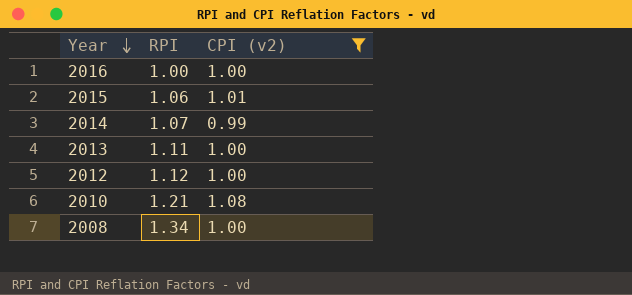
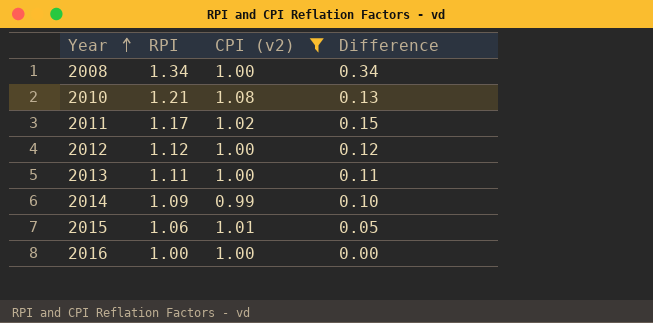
row order: Year descending -> Year ascending
column Difference | formula: none -> [RPI] - [CPI (v2)]
row 2011: none -> 1.17 | 1.02 | 0.15
2014 | RPI: 1.07 -> 1.09

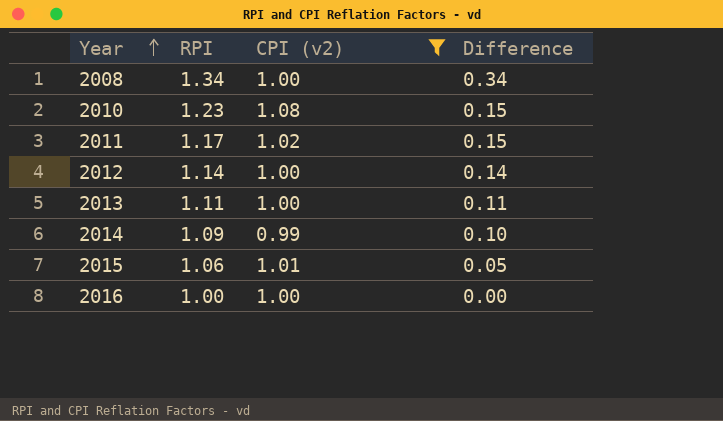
2010 | RPI: 1.21 -> 1.23
2010 | Difference: 0.13 -> 0.15
2012 | RPI: 1.12 -> 1.14
2012 | Difference: 0.12 -> 0.14

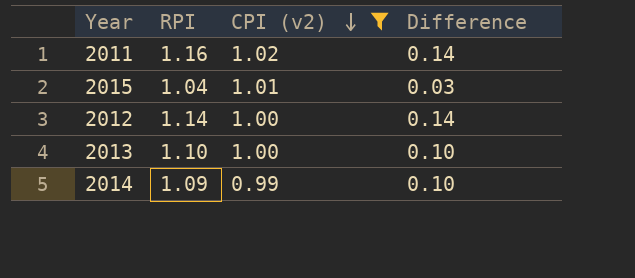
row order: Year ascending -> CPI (v2) descending
row 2008: 1.34 | 1.00 | 0.34 -> none
row 2010: 1.23 | 1.08 | 0.15 -> none
row 2016: 1.00 | 1.00 | 0.00 -> none
2011 | RPI: 1.17 -> 1.16
2011 | Difference: 0.15 -> 0.14
2015 | RPI: 1.06 -> 1.04
2015 | Difference: 0.05 -> 0.03
2013 | RPI: 1.11 -> 1.10
2013 | Difference: 0.11 -> 0.10

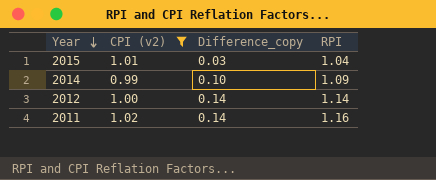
row order: CPI (v2) descending -> Year descending
column name: Difference -> Difference_copy
column RPI | position: 2 -> 4
row 2013: 1.10 | 1.00 | 0.10 -> none

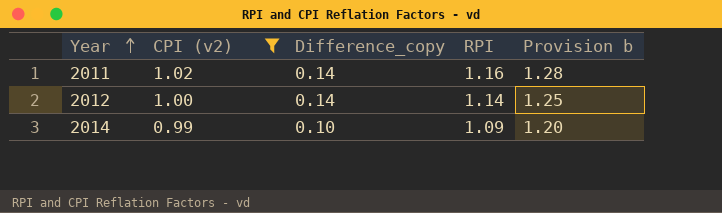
row order: Year descending -> Year ascending
column Provision b | formula: none -> [RPI] * 1.1
row 2015: 1.01 | 0.03 | 1.04 -> none

